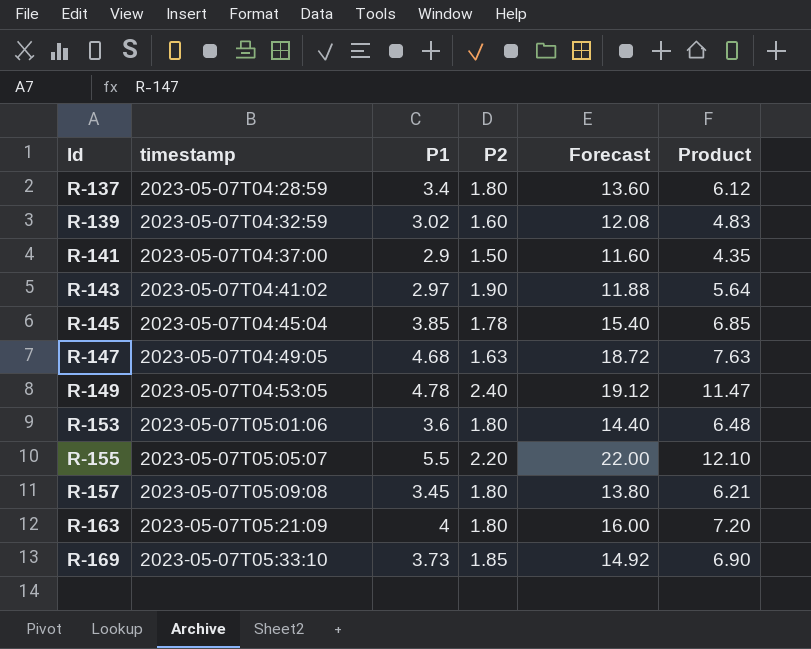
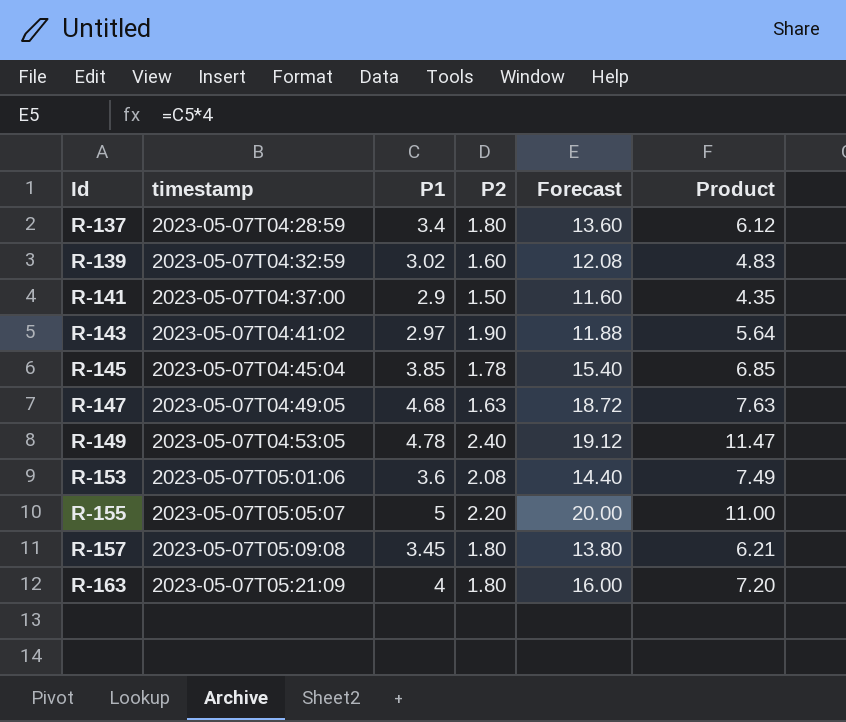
row R-169: 2023-05-07T05:33:10 | 3.73 | 1.85 | 14.92 | 6.90 -> none
R-153 | P2: 1.80 -> 2.08
R-153 | Product: 6.48 -> 7.49
R-155 | P1: 5.5 -> 5
R-155 | Forecast: 22.00 -> 20.00
R-155 | Product: 12.10 -> 11.00

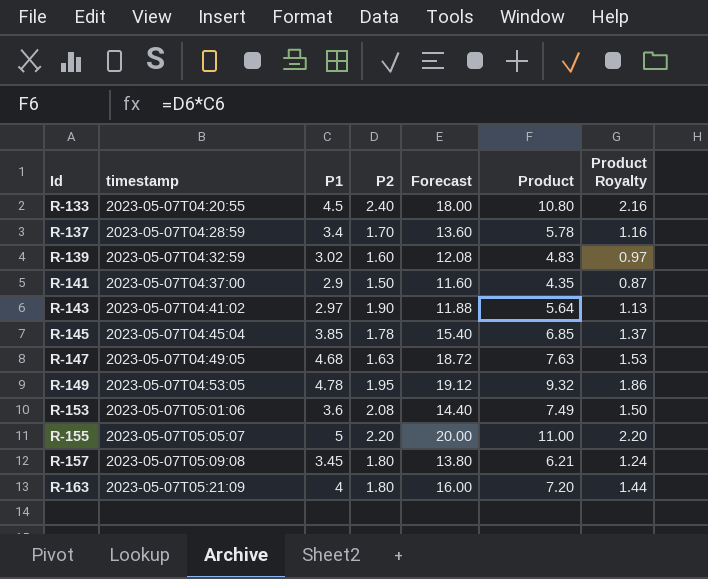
column Product Royalty | formula: none -> [Product] * 0.2
row R-133: none -> 2023-05-07T04:20:55 | 4.5 | 2.40 | 18.00 | 10.80 | 2.16
R-137 | P2: 1.80 -> 1.70
R-137 | Product: 6.12 -> 5.78
R-149 | P2: 2.40 -> 1.95
R-149 | Product: 11.47 -> 9.32

